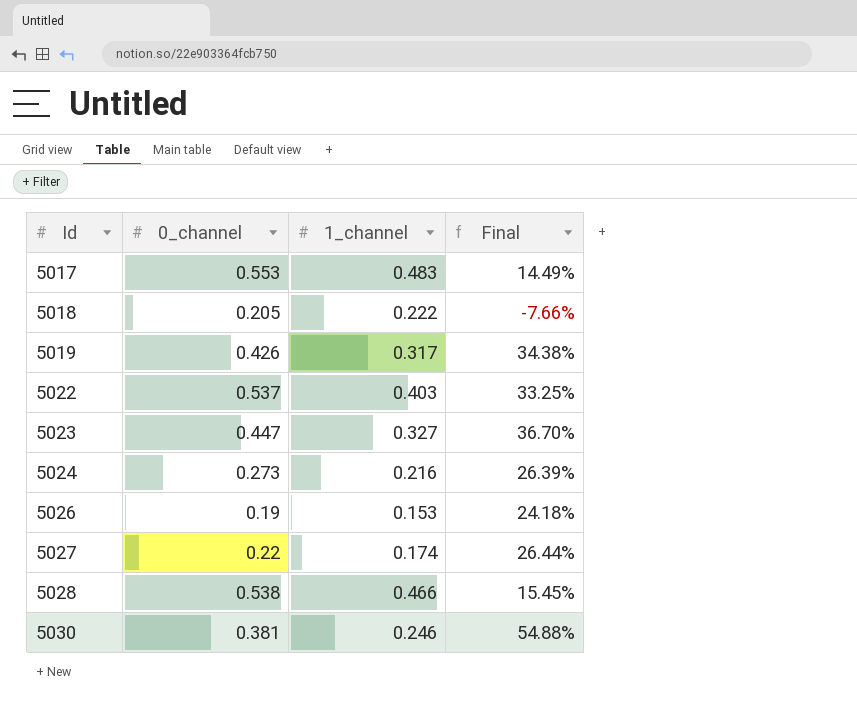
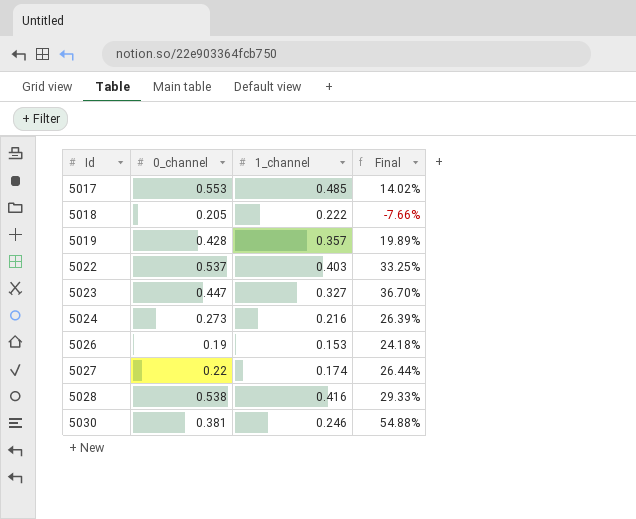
5017 | 1_channel: 0.483 -> 0.485
5017 | Final: 14.49% -> 14.02%
5019 | 0_channel: 0.426 -> 0.428
5019 | 1_channel: 0.317 -> 0.357
5019 | Final: 34.38% -> 19.89%
5028 | 1_channel: 0.466 -> 0.416
5028 | Final: 15.45% -> 29.33%

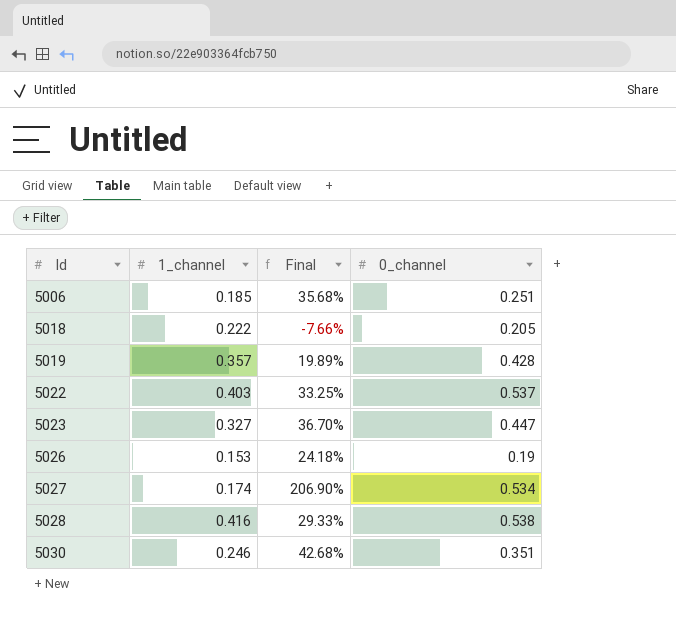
column 0_channel | position: 2 -> 4
row 5017: 0.553 | 0.485 | 14.02% -> none
row 5024: 0.273 | 0.216 | 26.39% -> none
row 5006: none -> 0.185 | 35.68% | 0.251
5027 | Final: 26.44% -> 206.90%
5027 | 0_channel: 0.22 -> 0.534
5030 | Final: 54.88% -> 42.68%
5030 | 0_channel: 0.381 -> 0.351

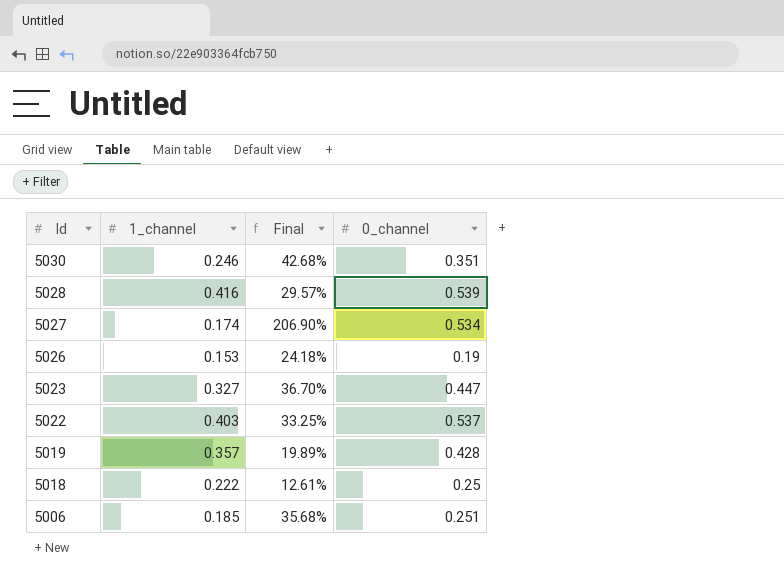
row order: Id ascending -> Id descending
5028 | Final: 29.33% -> 29.57%
5028 | 0_channel: 0.538 -> 0.539
5018 | Final: -7.66% -> 12.61%
5018 | 0_channel: 0.205 -> 0.25

